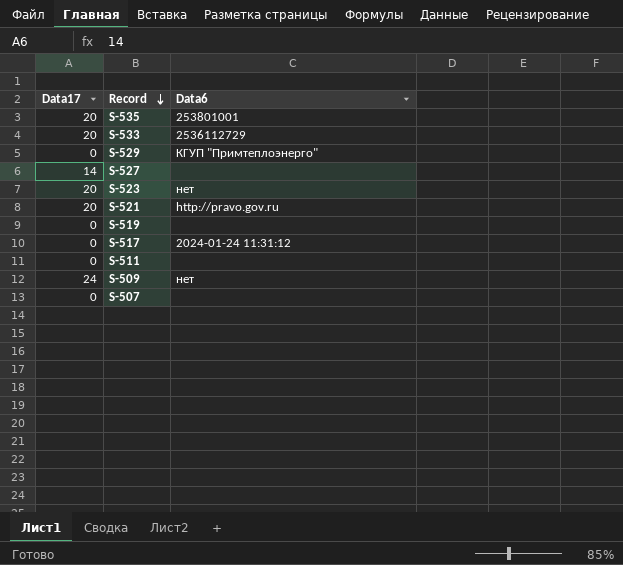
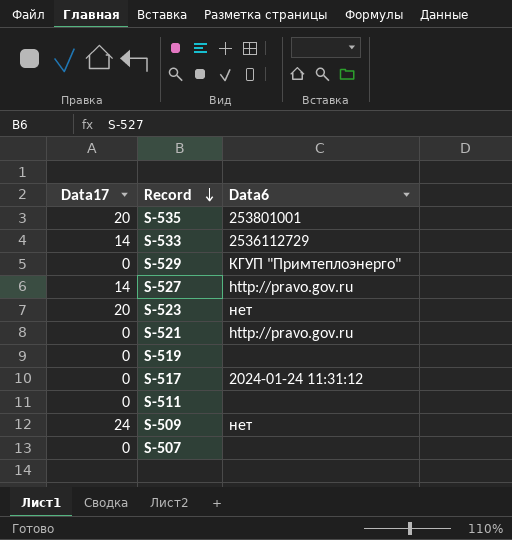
S-533 | Data17: 20 -> 14
S-527 | Data6: none -> http://pravo.gov.ru
S-521 | Data17: 20 -> 0

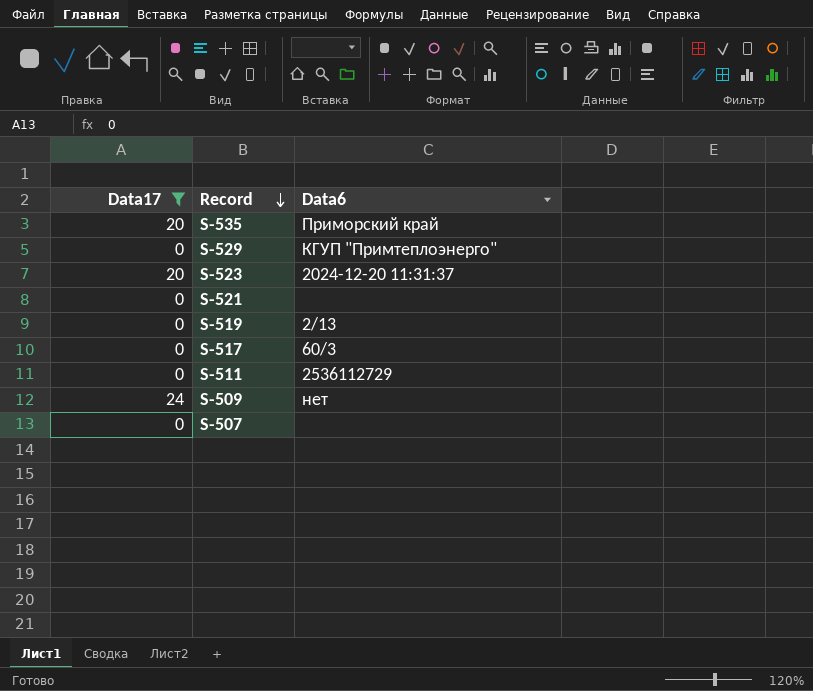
filter: none -> Data17 != 14
S-535 | Data6: 253801001 -> Приморский край
S-523 | Data6: нет -> 2024-12-20 11:31:37
S-521 | Data6: http://pravo.gov.ru -> none
S-519 | Data6: none -> 2/13
S-517 | Data6: 2024-01-24 11:31:12 -> 60/3
S-511 | Data6: none -> 2536112729

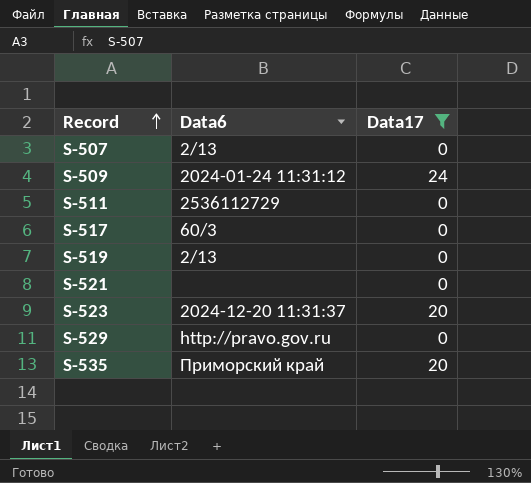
row order: Record descending -> Record ascending
column Data17 | position: 1 -> 3
S-507 | Data6: none -> 2/13
S-509 | Data6: нет -> 2024-01-24 11:31:12
S-529 | Data6: КГУП "Примтеплоэнерго" -> http://pravo.gov.ru

